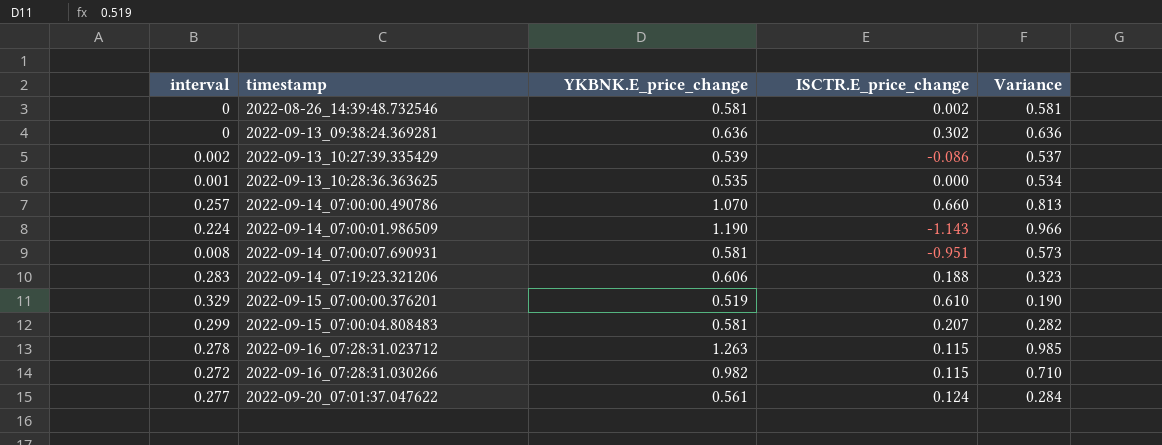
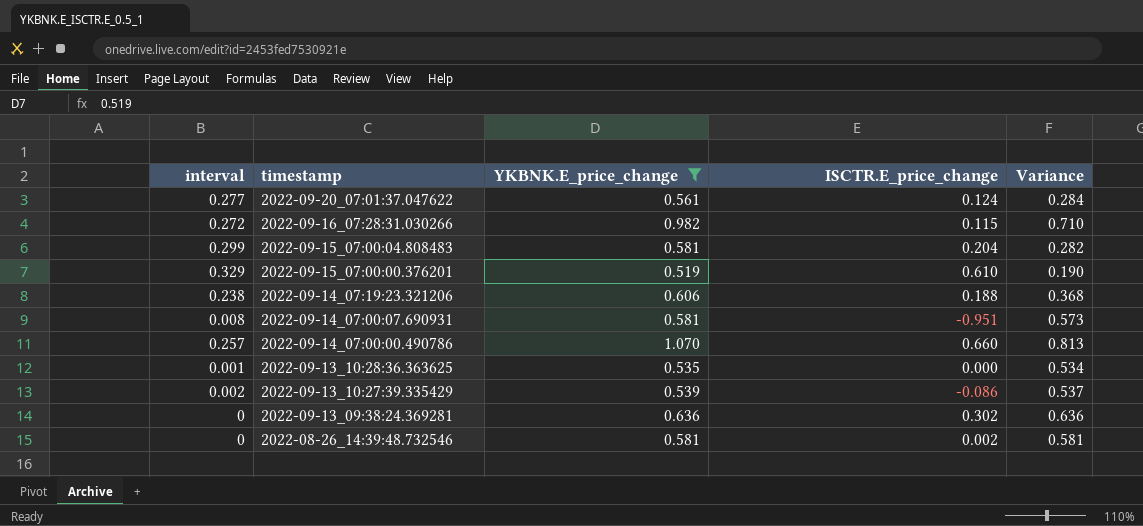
filter: none -> YKBNK.E_price_change <= 1.070
row order: timestamp ascending -> timestamp descending
2022-09-15_07:00:04.808483 | ISCTR.E_price_change: 0.207 -> 0.204
2022-09-14_07:19:23.321206 | interval: 0.283 -> 0.238
2022-09-14_07:19:23.321206 | Variance: 0.323 -> 0.368

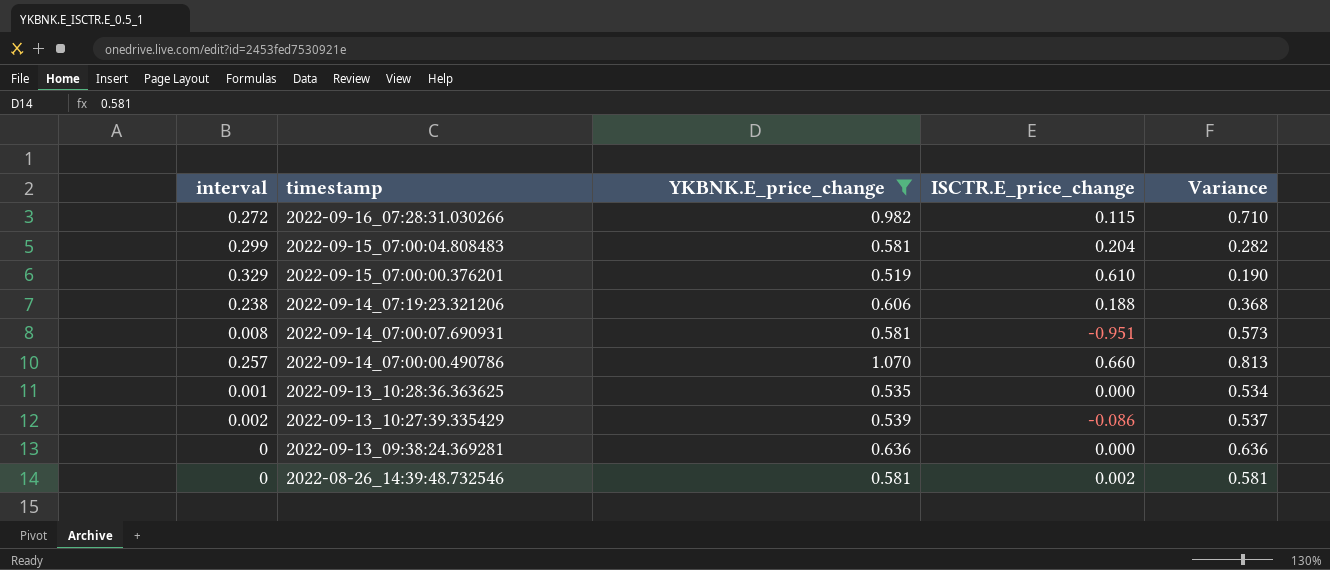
row 2022-09-20_07:01:37.047622: 0.277 | 0.561 | 0.124 | 0.284 -> none
2022-09-13_09:38:24.369281 | ISCTR.E_price_change: 0.302 -> 0.000

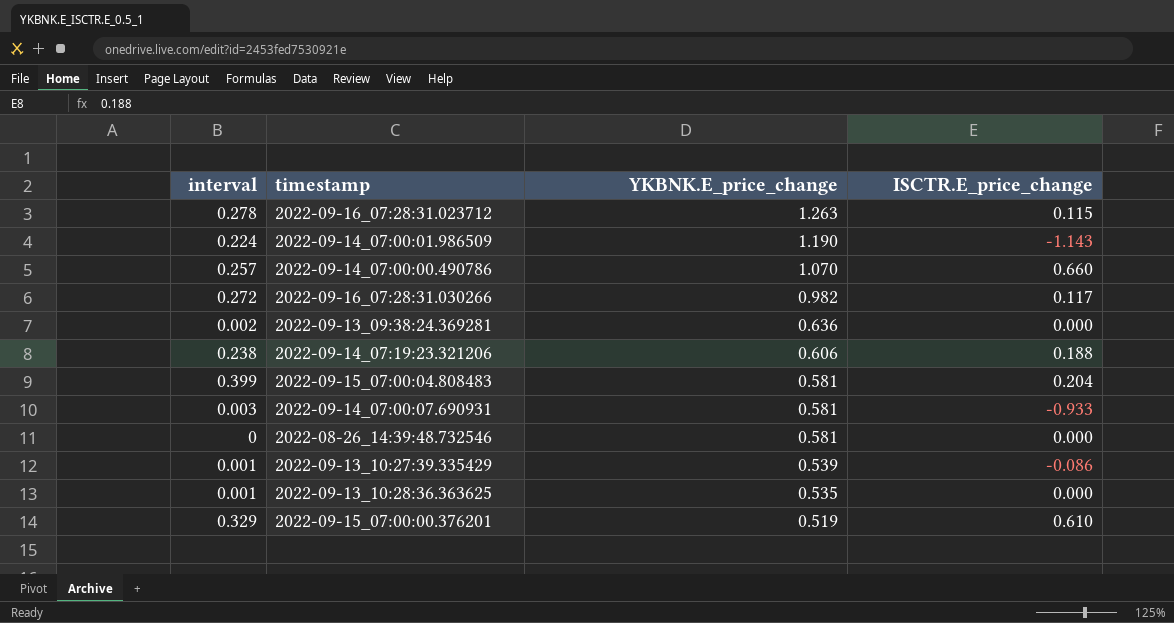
filter: YKBNK.E_price_change <= 1.070 -> none
row order: timestamp descending -> YKBNK.E_price_change descending
column Variance | formula: [YKBNK.E_price_change] - [interval] -> none
2022-09-16_07:28:31.030266 | ISCTR.E_price_change: 0.115 -> 0.117
2022-09-13_09:38:24.369281 | interval: 0 -> 0.002
2022-09-15_07:00:04.808483 | interval: 0.299 -> 0.399
2022-09-14_07:00:07.690931 | interval: 0.008 -> 0.003
2022-09-14_07:00:07.690931 | ISCTR.E_price_change: -0.951 -> -0.933
2022-08-26_14:39:48.732546 | ISCTR.E_price_change: 0.002 -> 0.000
2022-09-13_10:27:39.335429 | interval: 0.002 -> 0.001

